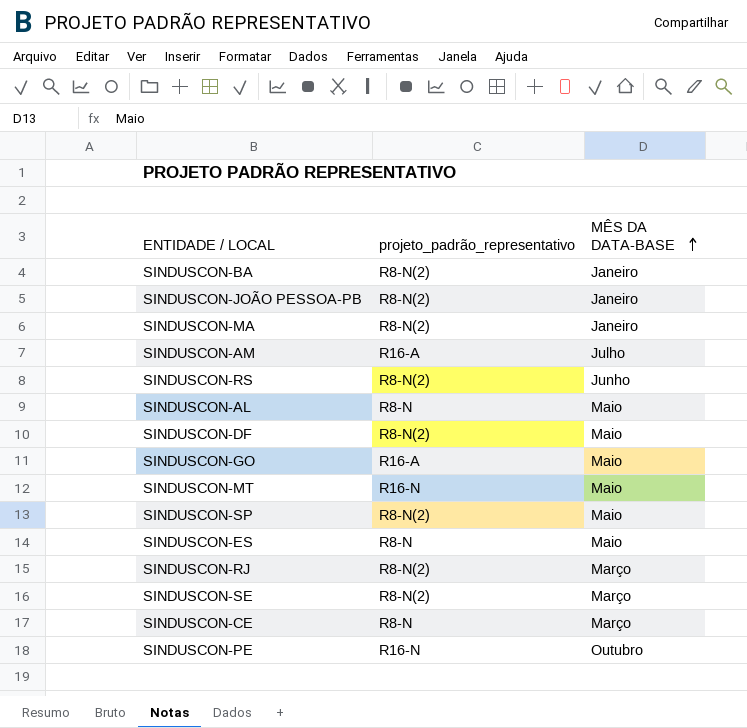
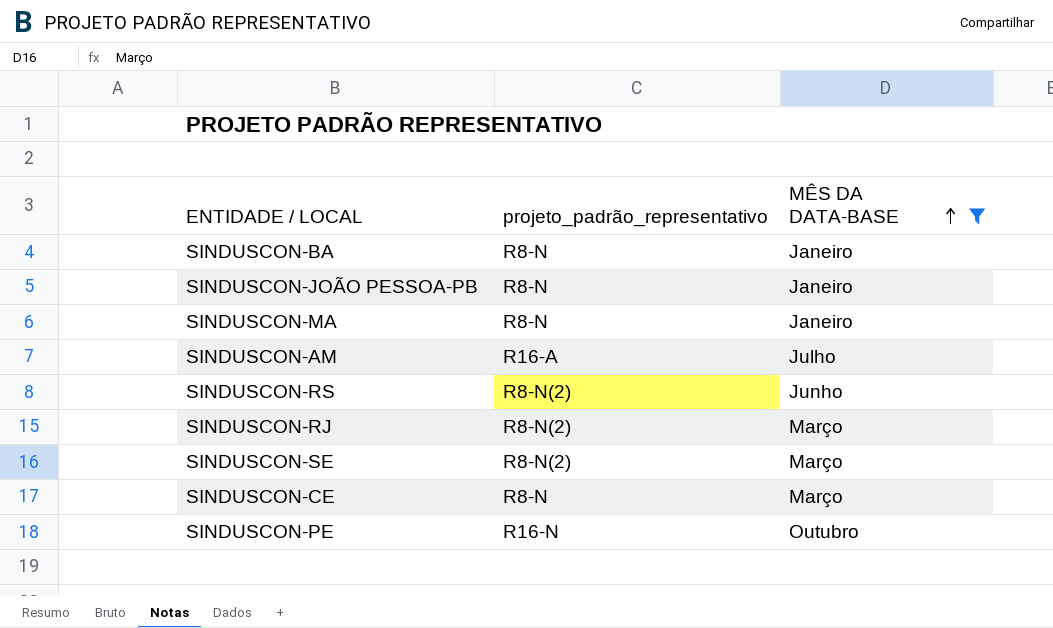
filter: none -> MÊS DA DATA-BASE != Maio
SINDUSCON-BA | projeto_padrão_representativo: R8-N(2) -> R8-N
SINDUSCON-JOÃO PESSOA-PB | projeto_padrão_representativo: R8-N(2) -> R8-N
SINDUSCON-MA | projeto_padrão_representativo: R8-N(2) -> R8-N

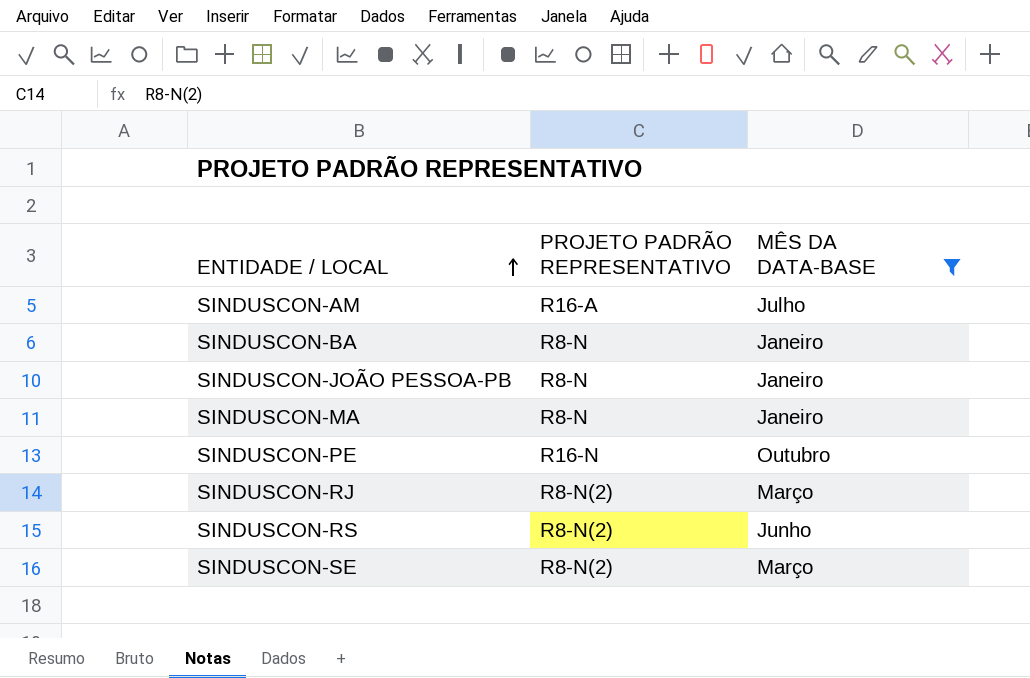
row order: MÊS DA DATA-BASE ascending -> ENTIDADE / LOCAL ascending
column name: projeto_padrão_representativo -> PROJETO PADRÃO REPRESENTATIVO
row SINDUSCON-CE: R8-N | Março -> none

